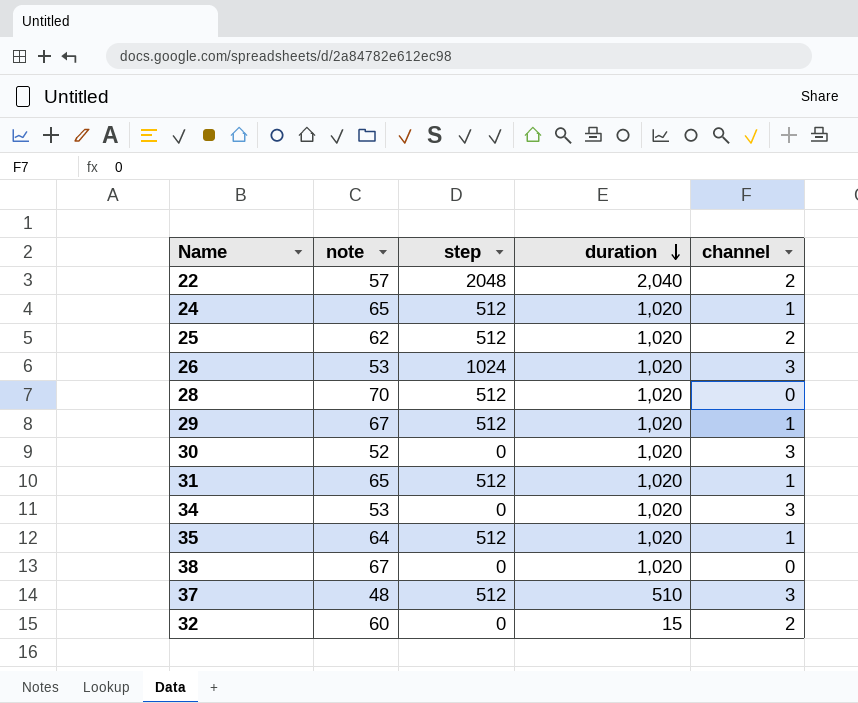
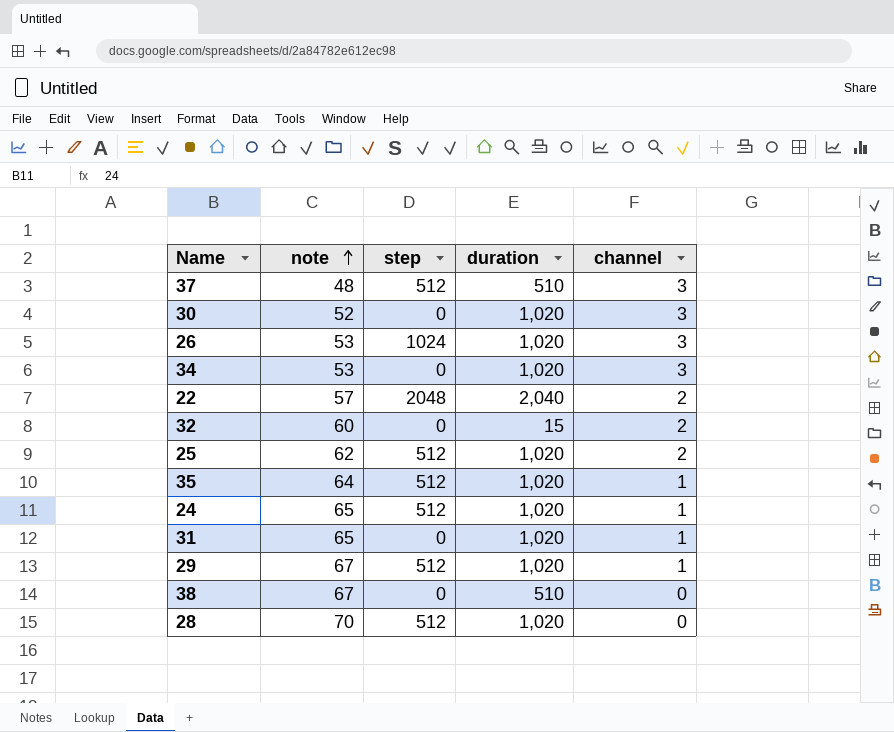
row order: duration descending -> note ascending
31 | step: 512 -> 0
38 | duration: 1,020 -> 510

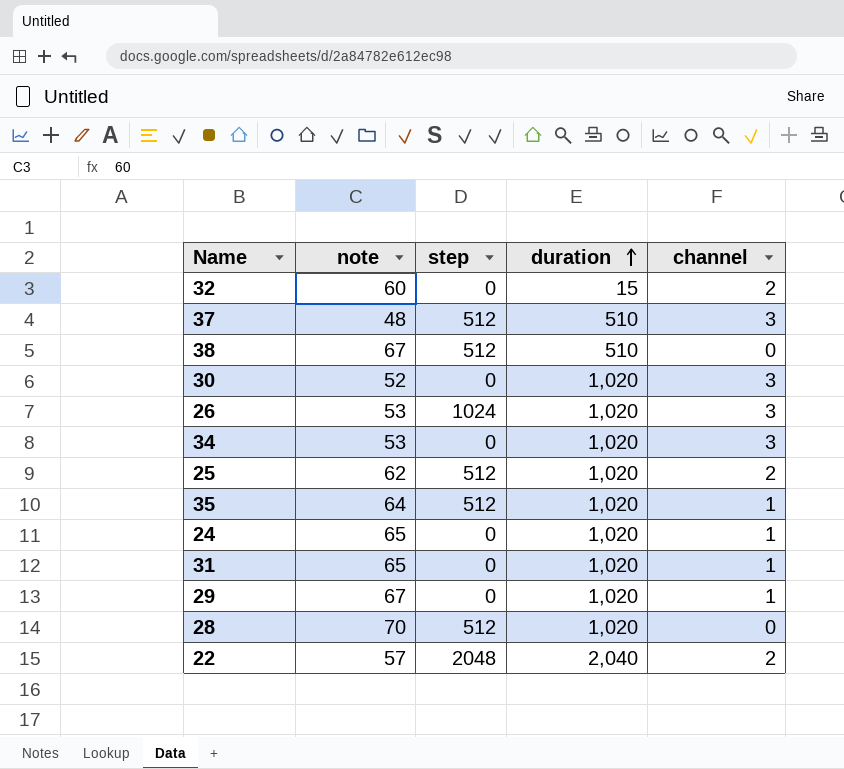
row order: note ascending -> duration ascending
38 | step: 0 -> 512
24 | step: 512 -> 0
29 | step: 512 -> 0

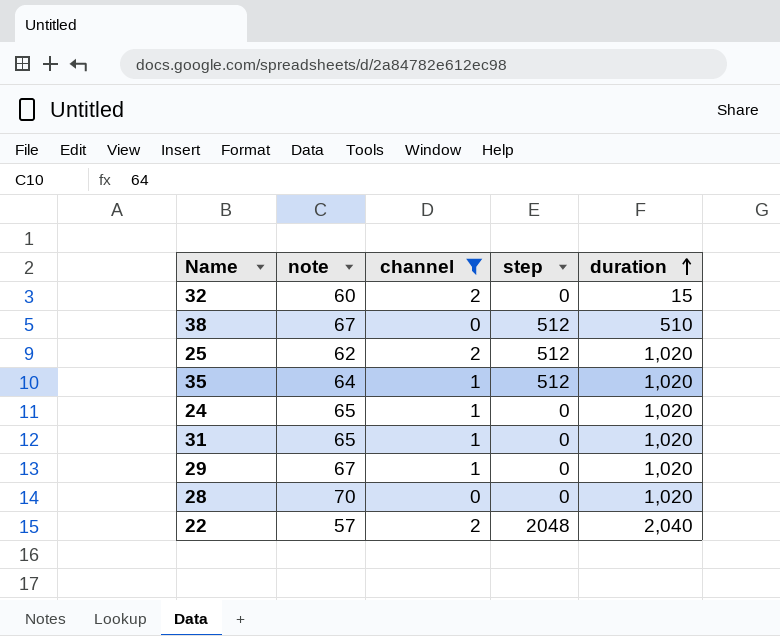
filter: none -> channel != 3
column channel | position: 5 -> 3
28 | step: 512 -> 0

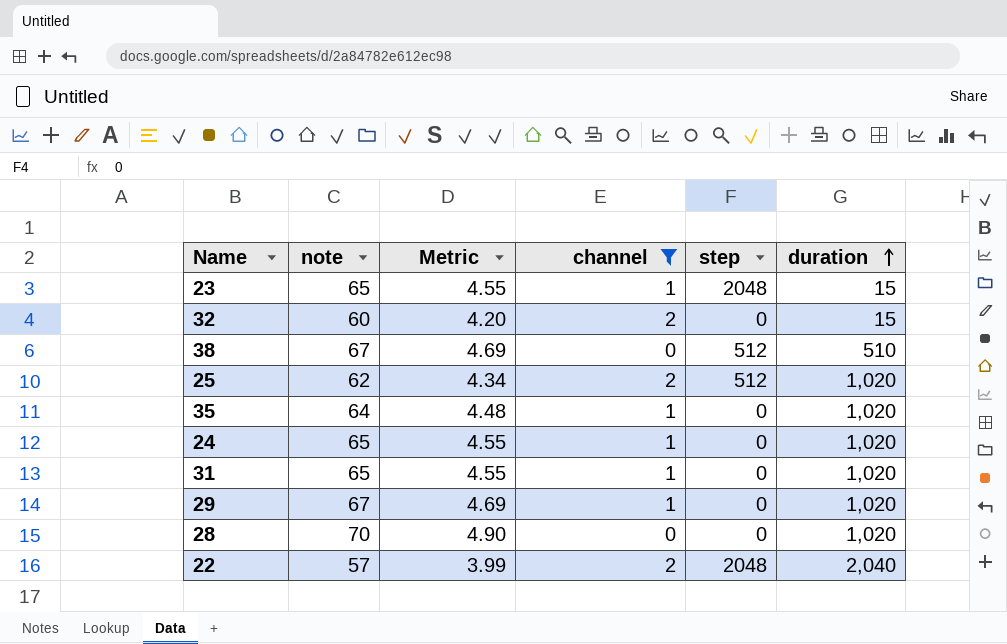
column Metric | formula: none -> [note] * 0.07
row 23: none -> 65 | 4.55 | 1 | 2048 | 15
35 | step: 512 -> 0

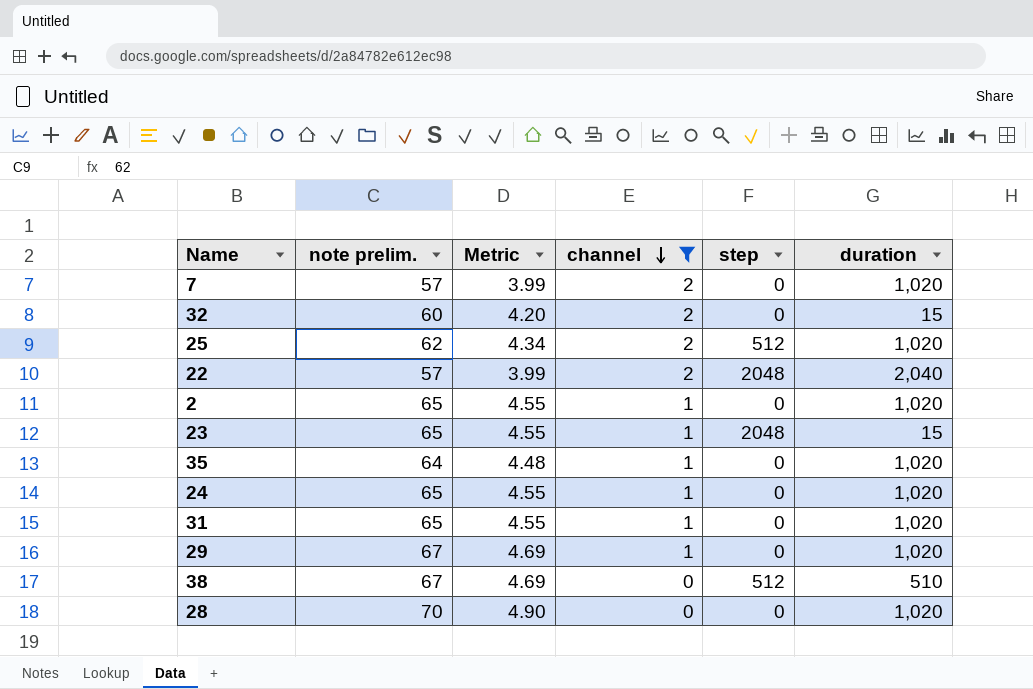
row order: duration ascending -> channel descending
column name: note -> note prelim.
row 7: none -> 57 | 3.99 | 2 | 0 | 1,020
row 2: none -> 65 | 4.55 | 1 | 0 | 1,020

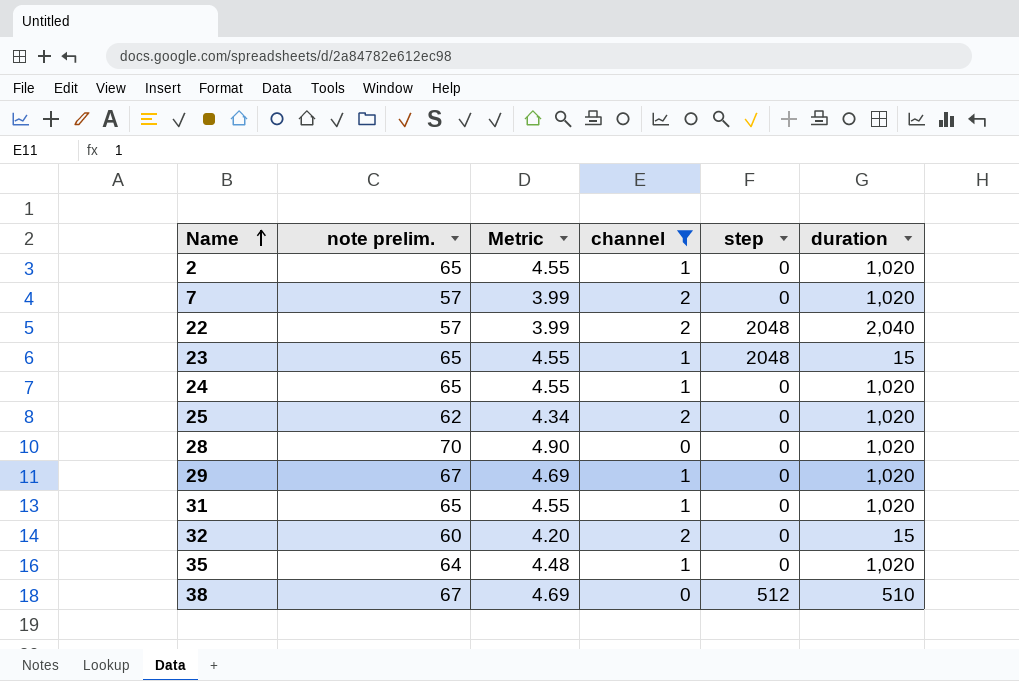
row order: channel descending -> Name ascending
25 | step: 512 -> 0

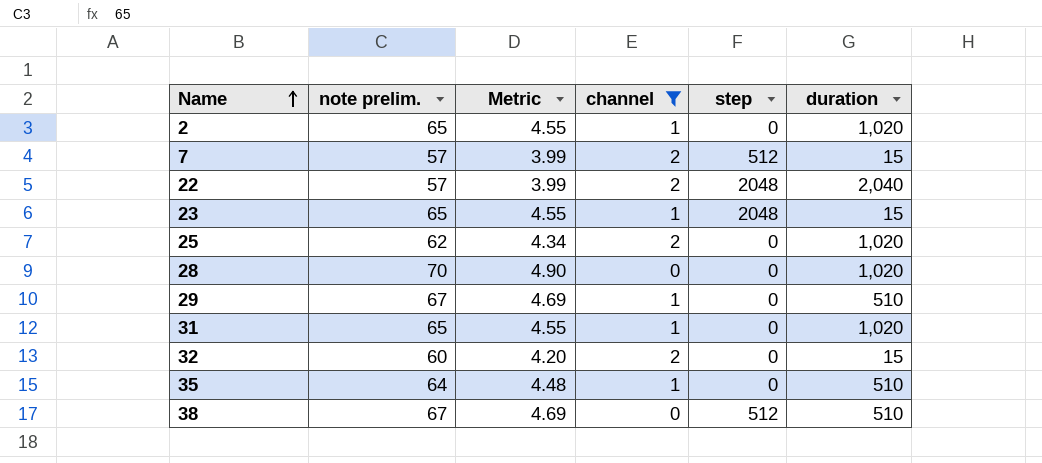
row 24: 65 | 4.55 | 1 | 0 | 1,020 -> none
7 | step: 0 -> 512
7 | duration: 1,020 -> 15
29 | duration: 1,020 -> 510
35 | duration: 1,020 -> 510

